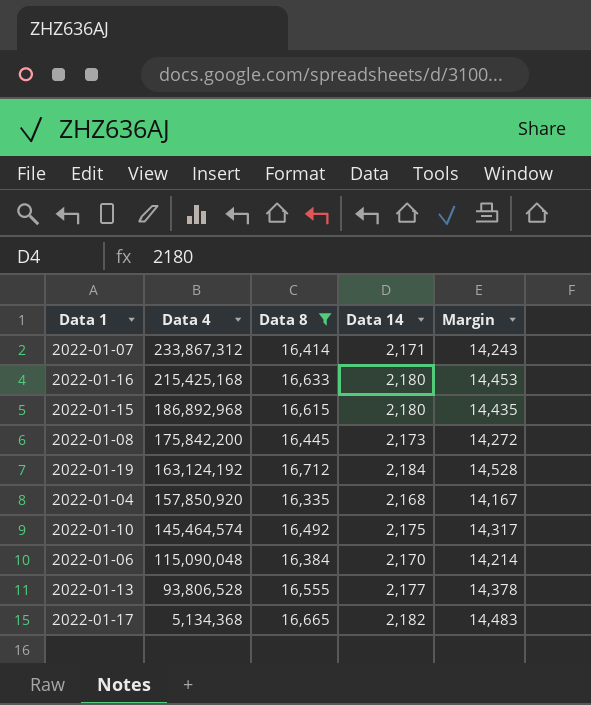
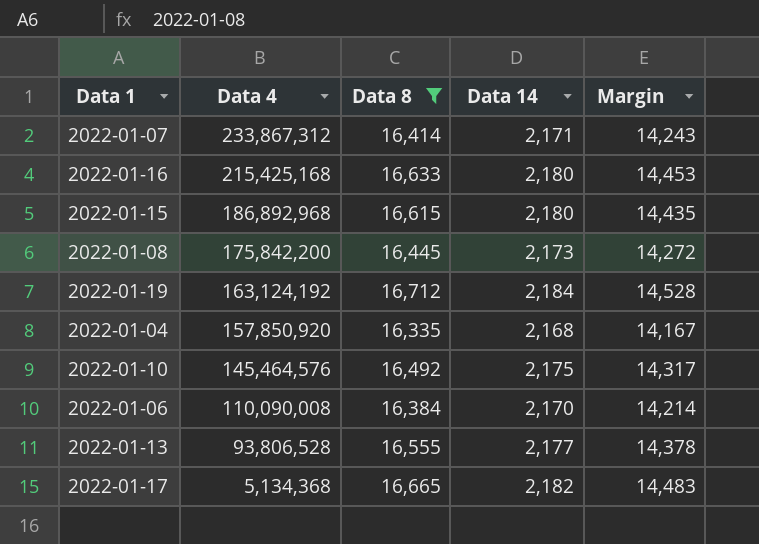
2022-01-10 | Data 4: 145,464,574 -> 145,464,576
2022-01-06 | Data 4: 115,090,048 -> 110,090,008

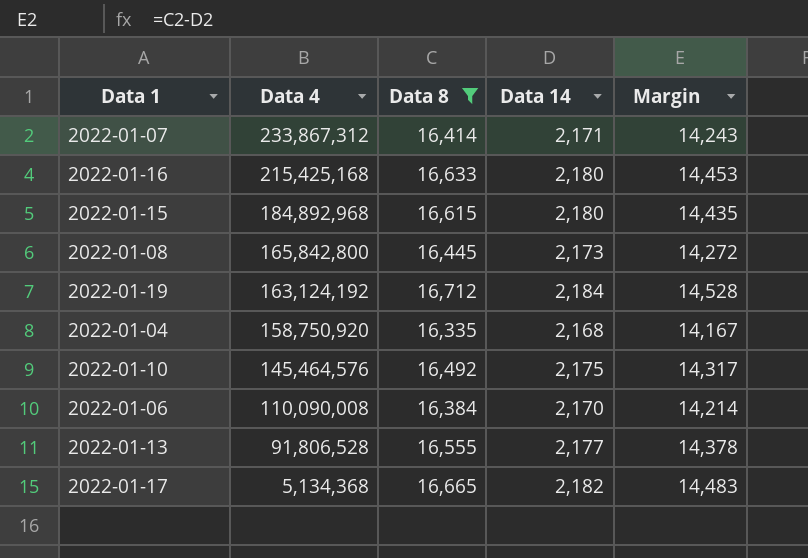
2022-01-15 | Data 4: 186,892,968 -> 184,892,968
2022-01-08 | Data 4: 175,842,200 -> 165,842,800
2022-01-04 | Data 4: 157,850,920 -> 158,750,920
2022-01-13 | Data 4: 93,806,528 -> 91,806,528

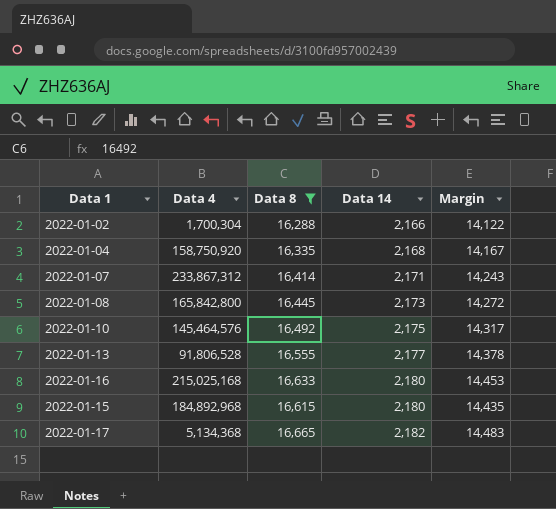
row order: Data 4 descending -> Data 14 ascending
row 2022-01-19: 163,124,192 | 16,712 | 2,184 | 14,528 -> none
row 2022-01-06: 110,090,008 | 16,384 | 2,170 | 14,214 -> none
row 2022-01-02: none -> 1,700,304 | 16,288 | 2,166 | 14,122
2022-01-16 | Data 4: 215,425,168 -> 215,025,168

